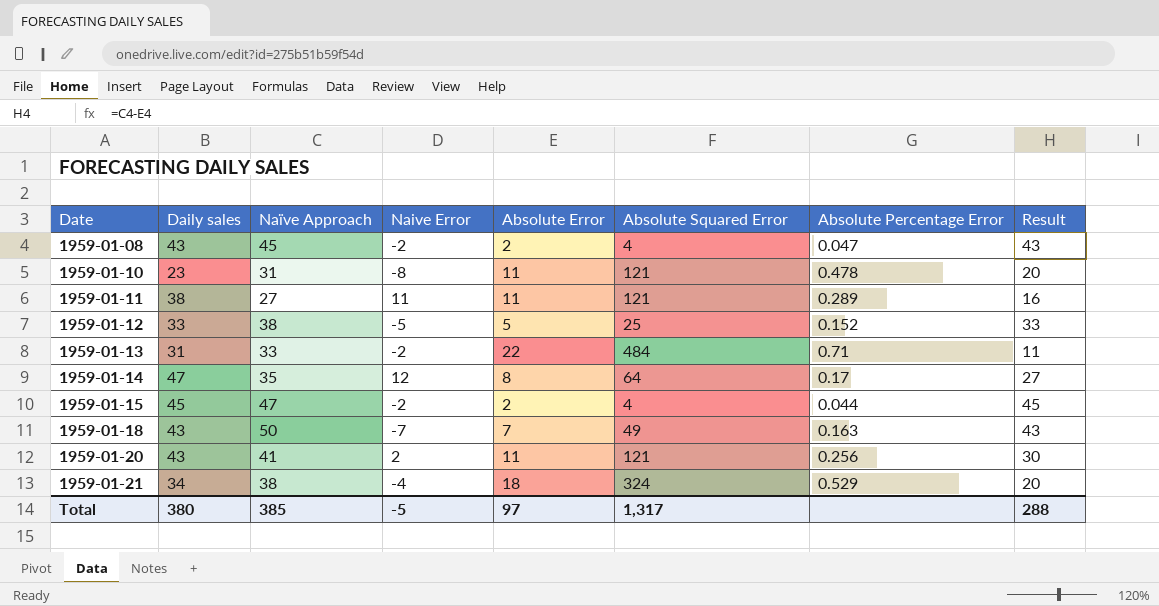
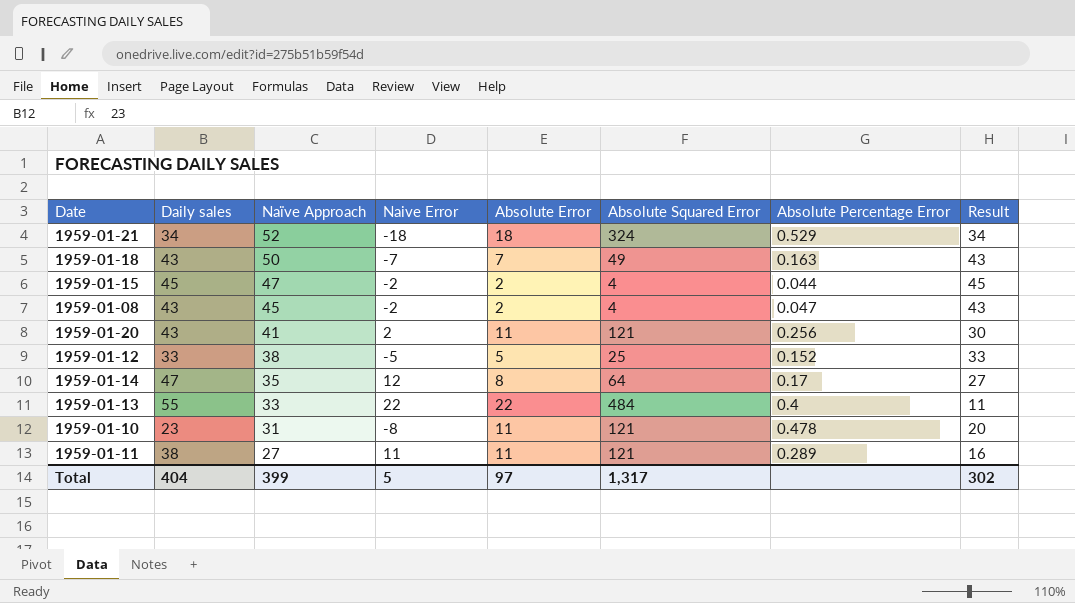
row order: Date ascending -> Naïve Approach descending
1959-01-21 | Naïve Approach: 38 -> 52
1959-01-21 | Naive Error: -4 -> -18
1959-01-21 | Result: 20 -> 34
1959-01-13 | Daily sales: 31 -> 55
1959-01-13 | Naive Error: -2 -> 22
1959-01-13 | Absolute Percentage Error: 0.71 -> 0.4
Total | Daily sales: 380 -> 404
Total | Naïve Approach: 385 -> 399
Total | Naive Error: -5 -> 5
Total | Result: 288 -> 302

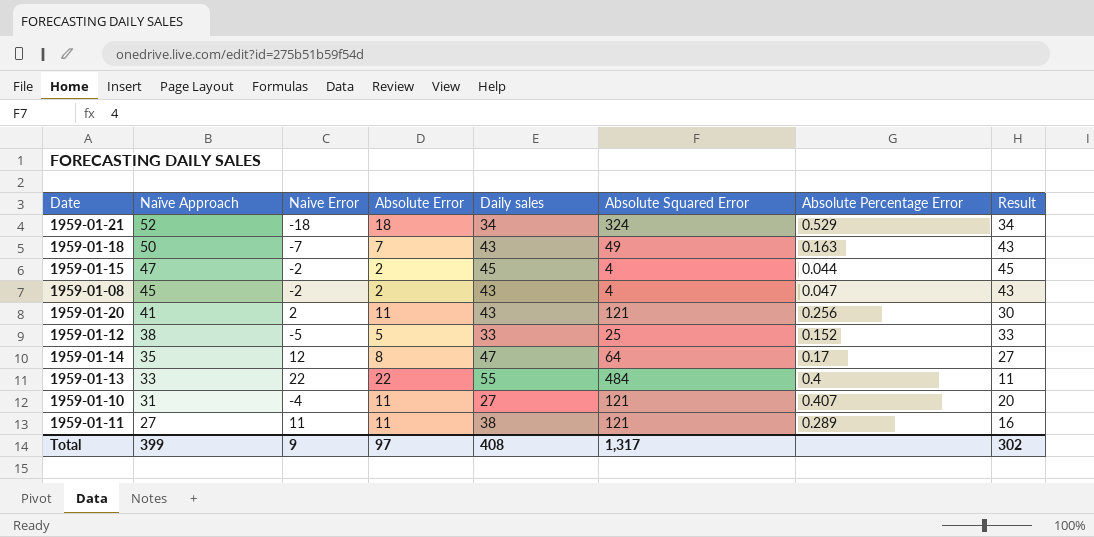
column Daily sales | position: 2 -> 5
1959-01-10 | Naive Error: -8 -> -4
1959-01-10 | Daily sales: 23 -> 27
1959-01-10 | Absolute Percentage Error: 0.478 -> 0.407
Total | Naive Error: 5 -> 9
Total | Daily sales: 404 -> 408

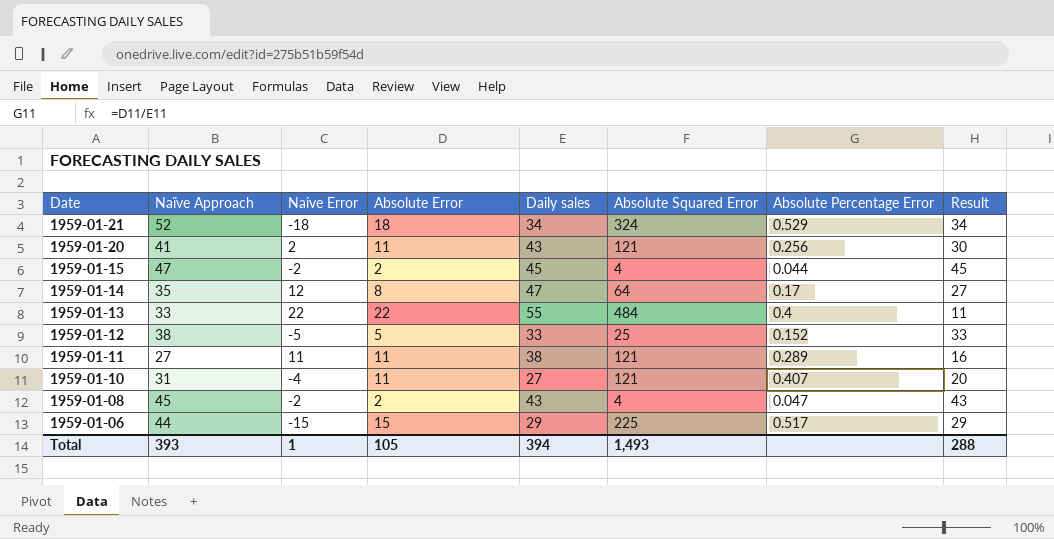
row order: Naïve Approach descending -> Date descending
row 1959-01-18: 50 | -7 | 7 | 43 | 49 | 0.163 | 43 -> none
row 1959-01-06: none -> 44 | -15 | 15 | 29 | 225 | 0.517 | 29
Total | Naïve Approach: 399 -> 393
Total | Naive Error: 9 -> 1
Total | Absolute Error: 97 -> 105
Total | Daily sales: 408 -> 394
Total | Absolute Squared Error: 1,317 -> 1,493
Total | Result: 302 -> 288

